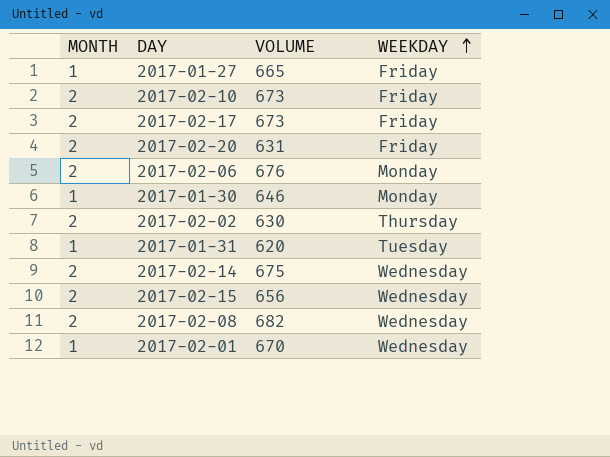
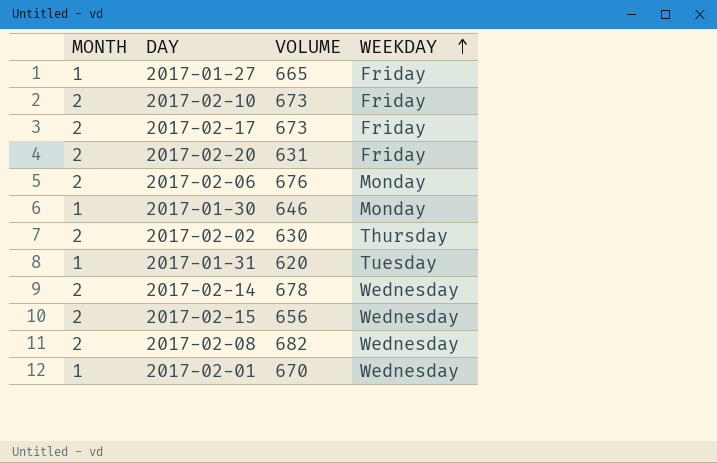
2017-02-14 | VOLUME: 675 -> 678

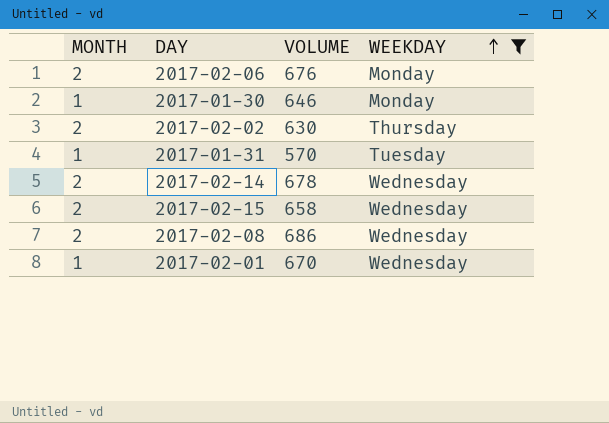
filter: none -> WEEKDAY != Friday
2017-01-31 | VOLUME: 620 -> 570
2017-02-15 | VOLUME: 656 -> 658
2017-02-08 | VOLUME: 682 -> 686

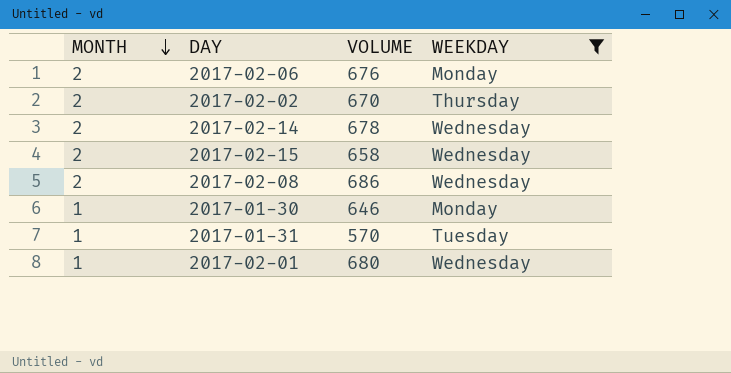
row order: WEEKDAY ascending -> MONTH descending
2017-02-02 | VOLUME: 630 -> 670
2017-02-01 | VOLUME: 670 -> 680

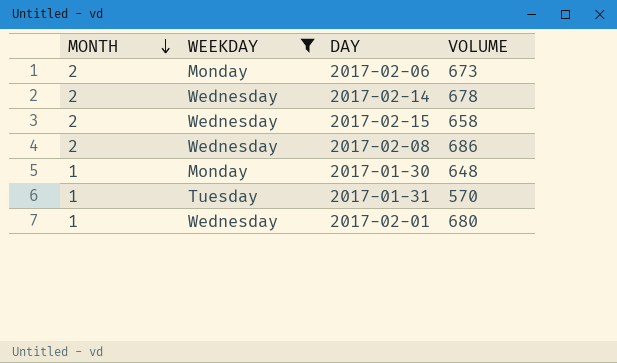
column WEEKDAY | position: 4 -> 2
row 2017-02-02: 2 | 670 | Thursday -> none
2017-02-06 | VOLUME: 676 -> 673
2017-01-30 | VOLUME: 646 -> 648

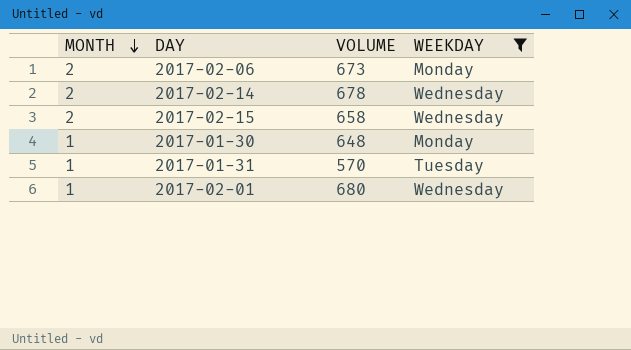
column WEEKDAY | position: 2 -> 4
row 2017-02-08: 2 | Wednesday | 686 -> none

